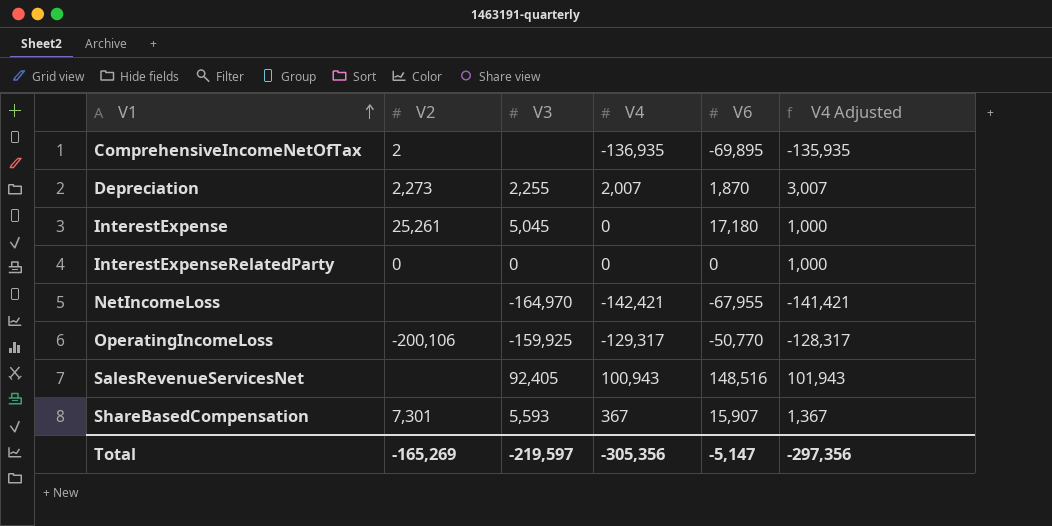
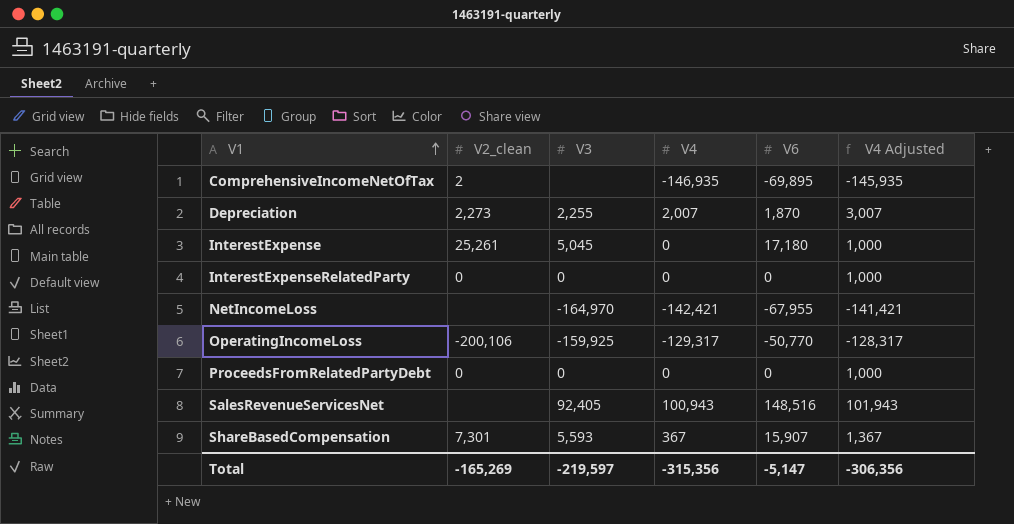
column name: V2 -> V2_clean
ComprehensiveIncomeNetOfTax | V4: -136,935 -> -146,935
ComprehensiveIncomeNetOfTax | V4 Adjusted: -135,935 -> -145,935
row ProceedsFromRelatedPartyDebt: none -> 0 | 0 | 0 | 0 | 1,000
Total | V4: -305,356 -> -315,356
Total | V4 Adjusted: -297,356 -> -306,356

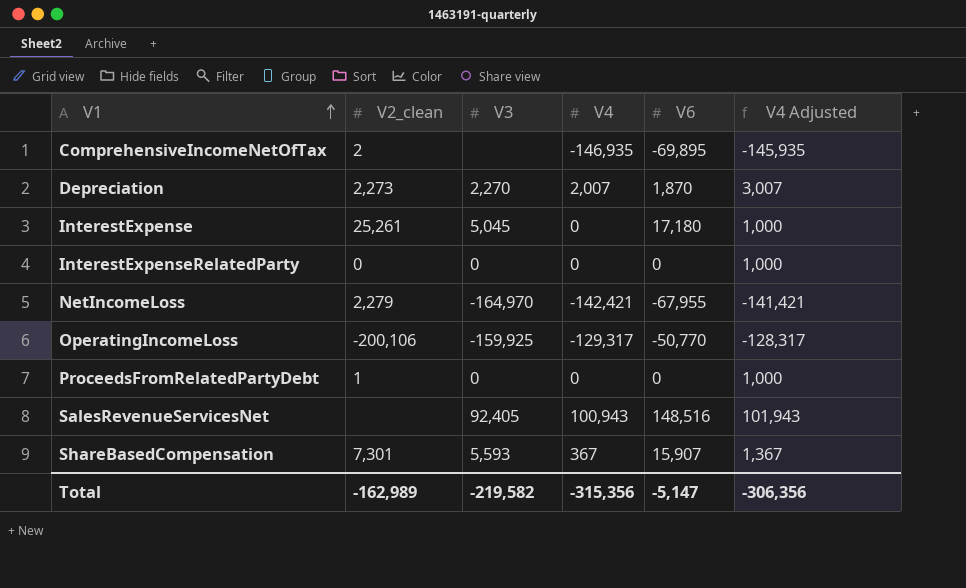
Depreciation | V3: 2,255 -> 2,270
NetIncomeLoss | V2_clean: none -> 2,279
ProceedsFromRelatedPartyDebt | V2_clean: 0 -> 1
Total | V2_clean: -165,269 -> -162,989
Total | V3: -219,597 -> -219,582

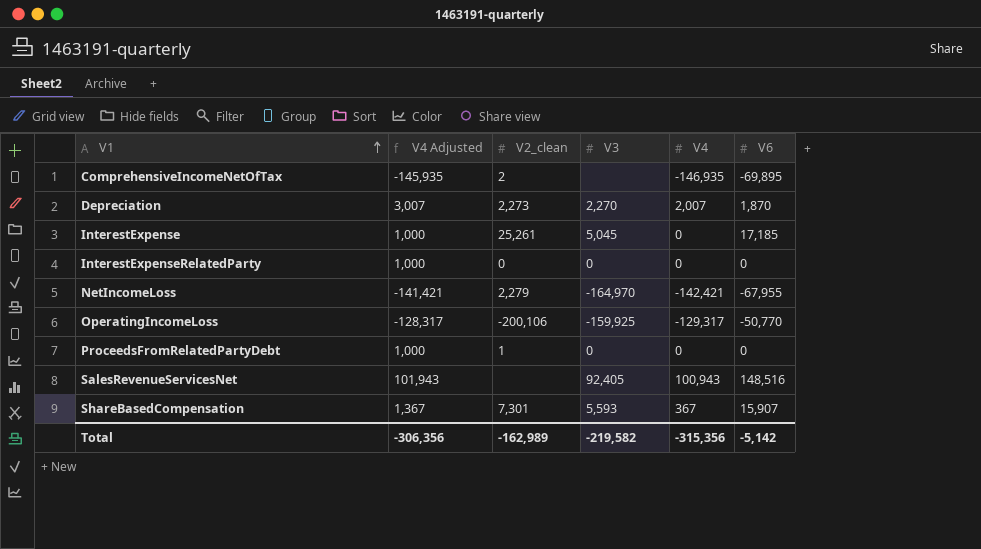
column V4 Adjusted | position: 6 -> 2
InterestExpense | V6: 17,180 -> 17,185
Total | V6: -5,147 -> -5,142

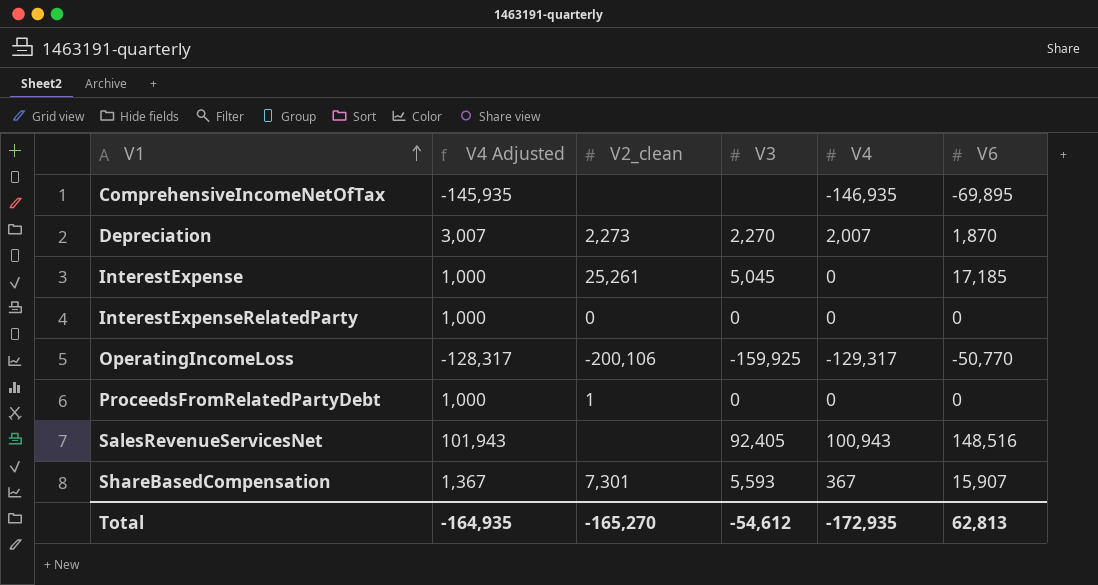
row NetIncomeLoss: -141,421 | 2,279 | -164,970 | -142,421 | -67,955 -> none
ComprehensiveIncomeNetOfTax | V2_clean: 2 -> none
Total | V4 Adjusted: -306,356 -> -164,935
Total | V2_clean: -162,989 -> -165,270
Total | V3: -219,582 -> -54,612
Total | V4: -315,356 -> -172,935
Total | V6: -5,142 -> 62,813

